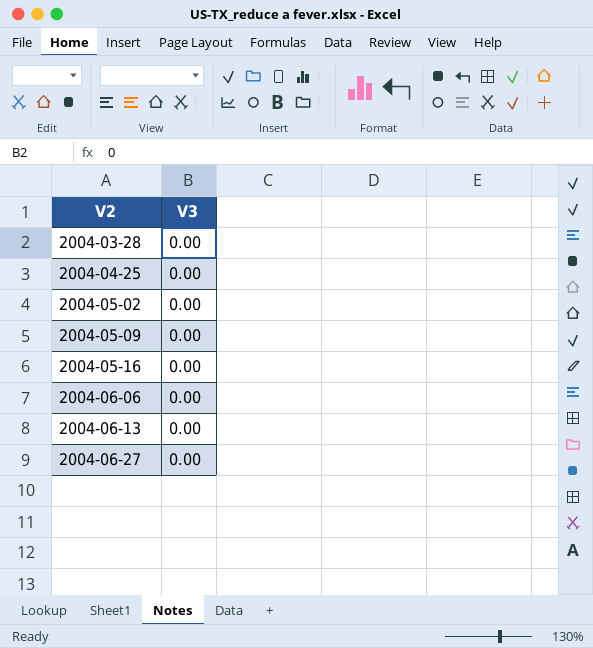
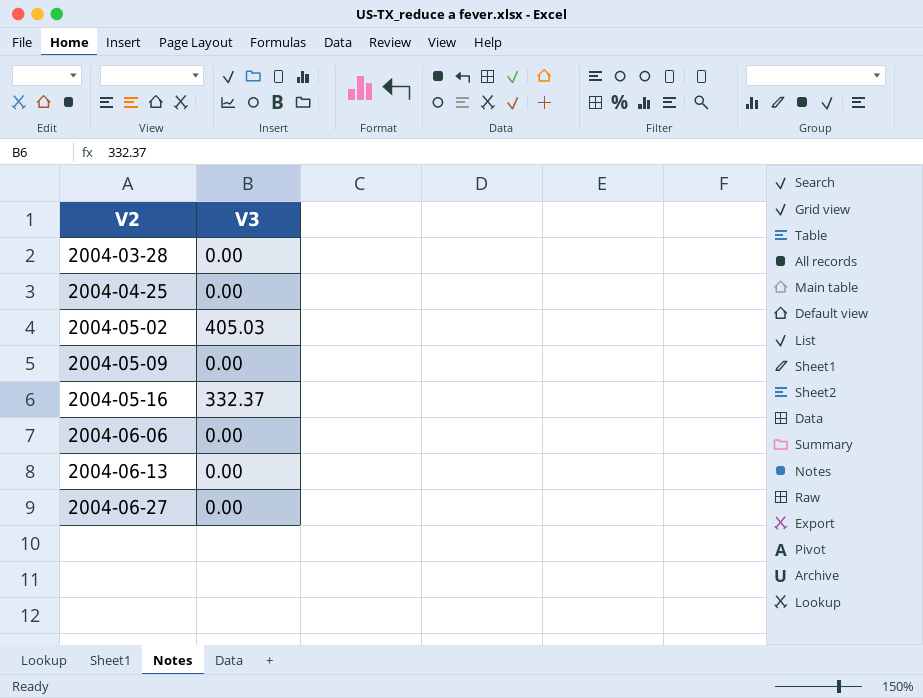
2004-05-02 | V3: 0.00 -> 405.03
2004-05-16 | V3: 0.00 -> 332.37

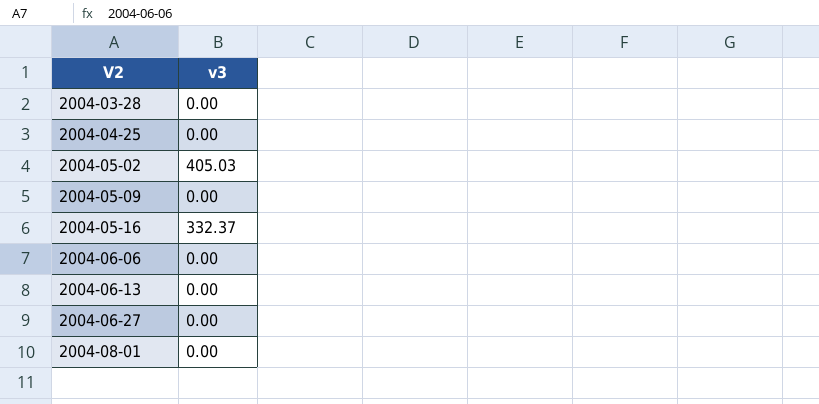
column name: V3 -> v3
row 2004-08-01: none -> 0.00

